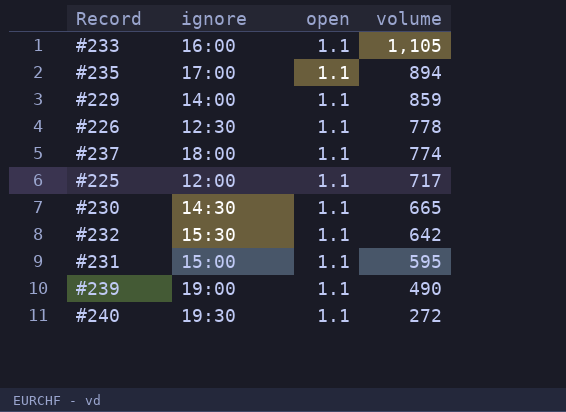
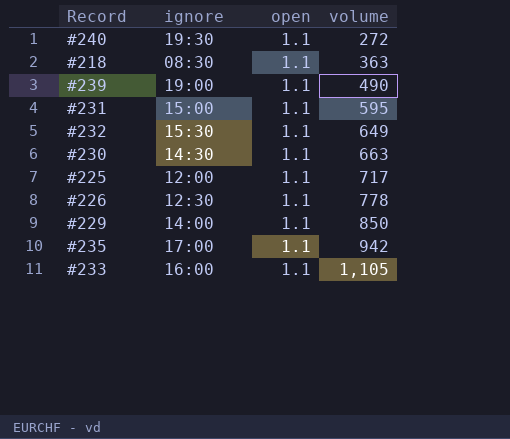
row order: volume descending -> volume ascending
row #237: 18:00 | 1.1 | 774 -> none
row #218: none -> 08:30 | 1.1 | 363
#232 | volume: 642 -> 649
#230 | volume: 665 -> 663
#229 | volume: 859 -> 850
#235 | volume: 894 -> 942

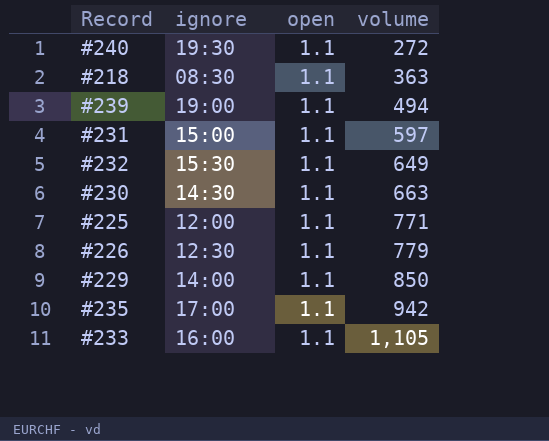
#239 | volume: 490 -> 494
#231 | volume: 595 -> 597
#225 | volume: 717 -> 771
#226 | volume: 778 -> 779

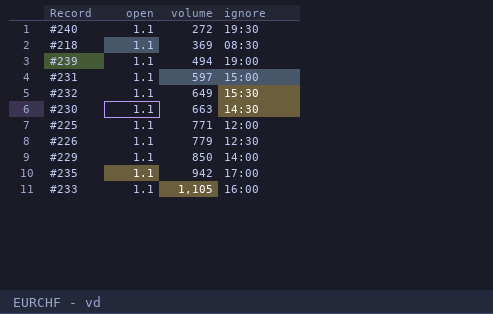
column ignore | position: 2 -> 4
#218 | volume: 363 -> 369

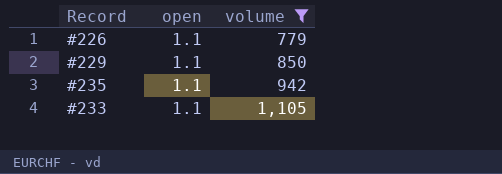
filter: none -> volume >= 779
column ignore | position: 4 -> none

